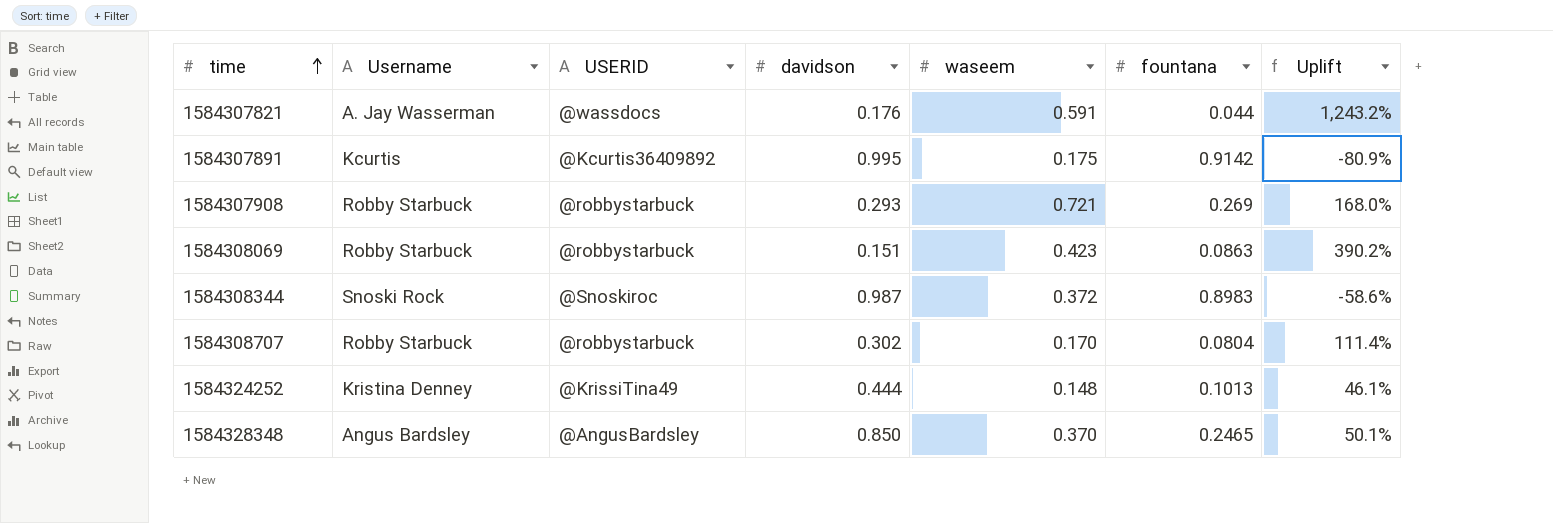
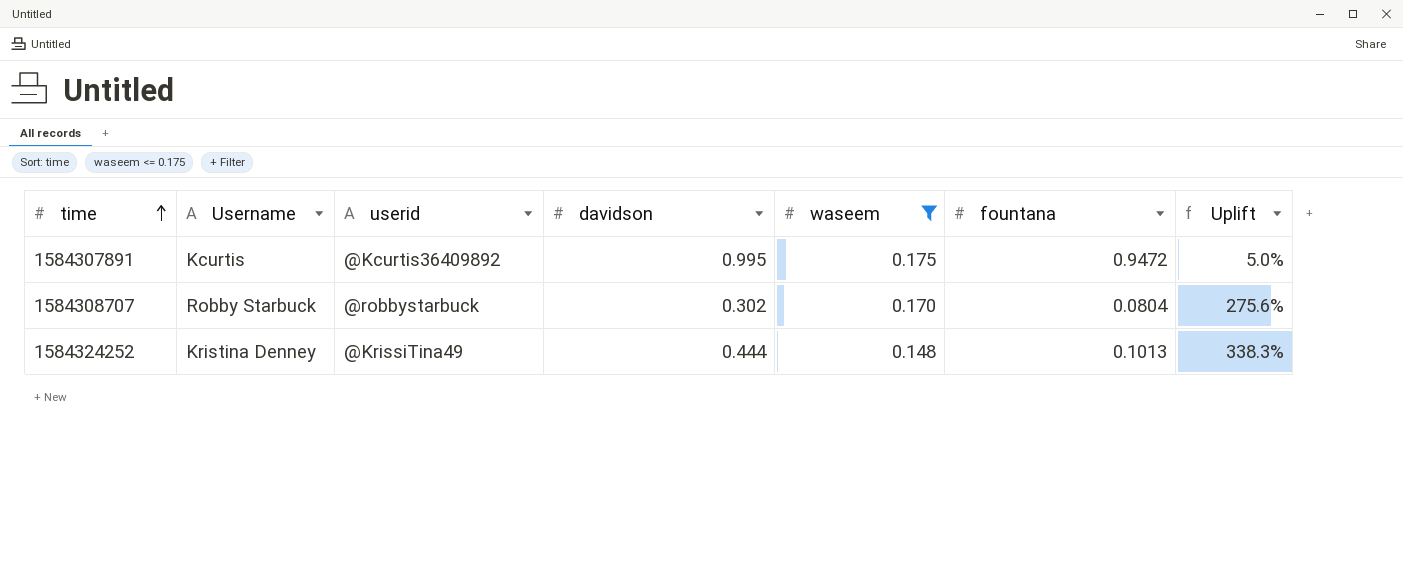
filter: none -> waseem <= 0.175
column name: USERID -> userid
column Uplift | formula: ([waseem] - [fountana]) / [fountana] -> ([davidson] - [fountana]) / [fountana]
1584307891 | fountana: 0.9142 -> 0.9472

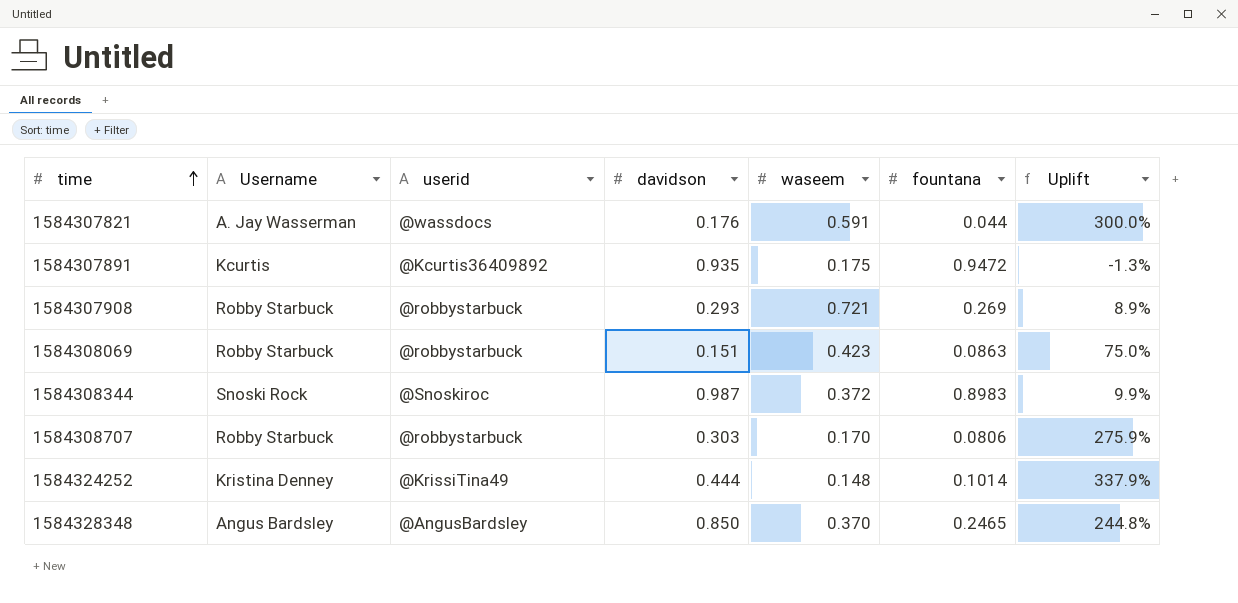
filter: waseem <= 0.175 -> none
1584307891 | davidson: 0.995 -> 0.935
1584307891 | Uplift: 5.0% -> -1.3%
1584308707 | davidson: 0.302 -> 0.303
1584308707 | fountana: 0.0804 -> 0.0806
1584308707 | Uplift: 275.6% -> 275.9%
1584324252 | fountana: 0.1013 -> 0.1014
1584324252 | Uplift: 338.3% -> 337.9%

